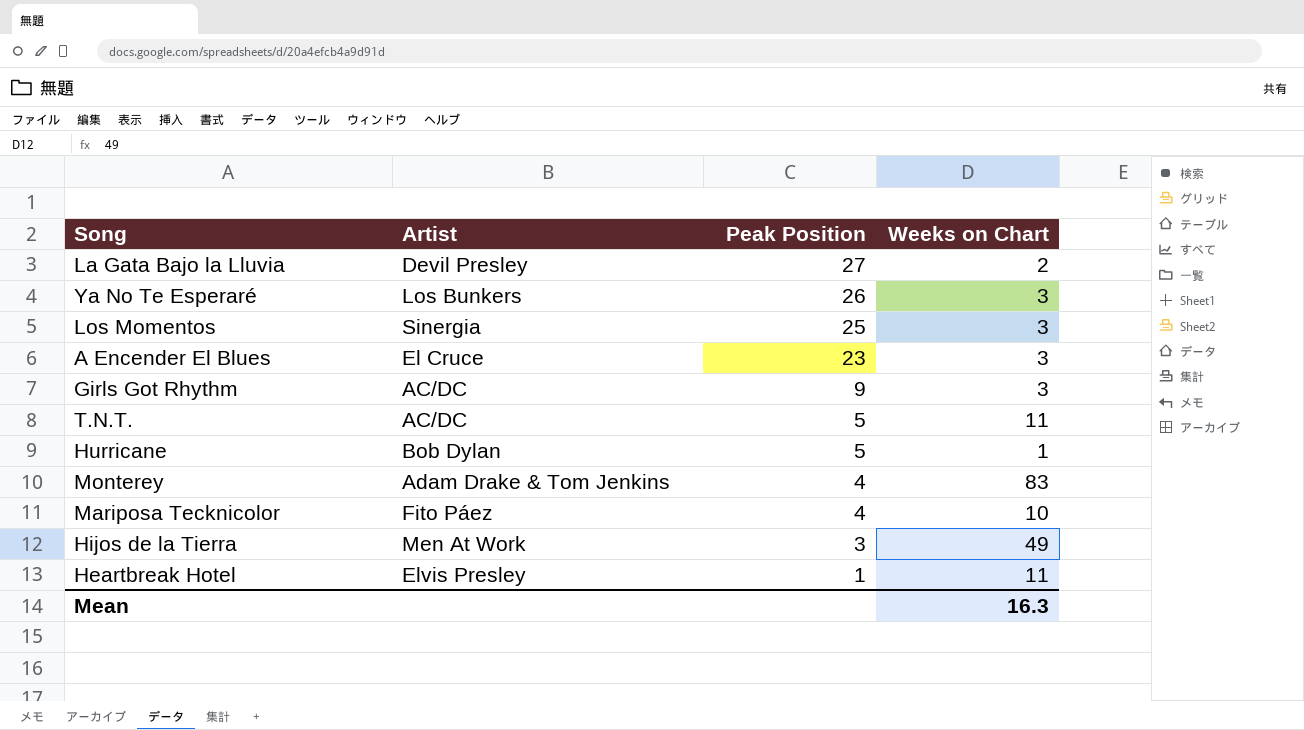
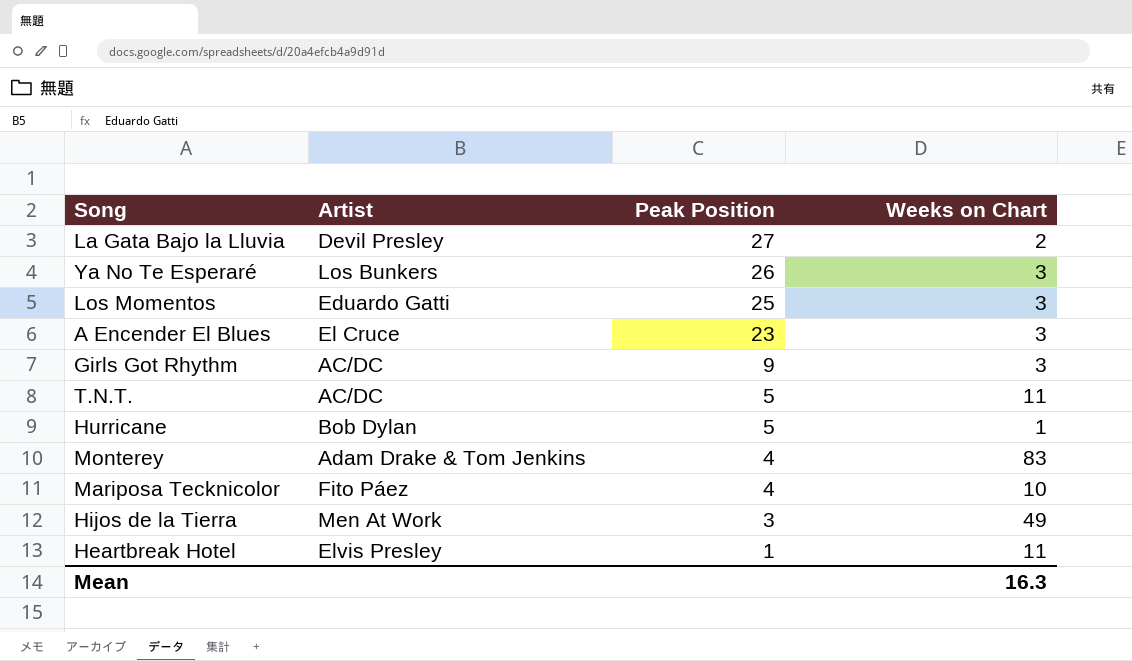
Los Momentos | Artist: Sinergia -> Eduardo Gatti

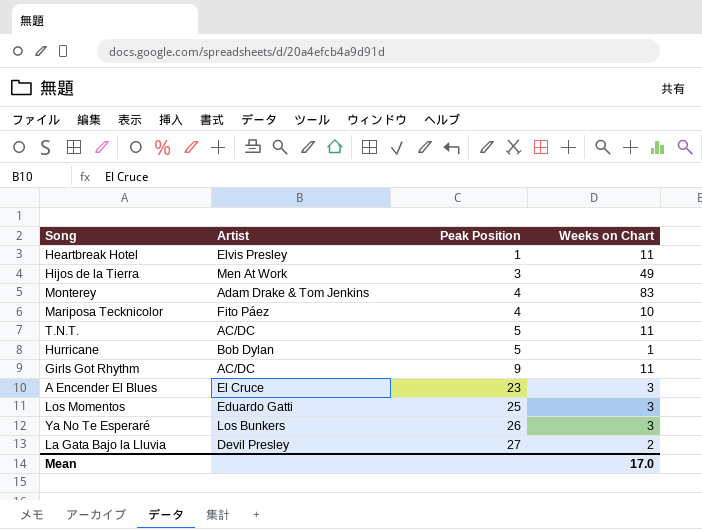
row order: Peak Position descending -> Peak Position ascending
Girls Got Rhythm | Weeks on Chart: 3 -> 11
Mean | Weeks on Chart: 16.3 -> 17.0

